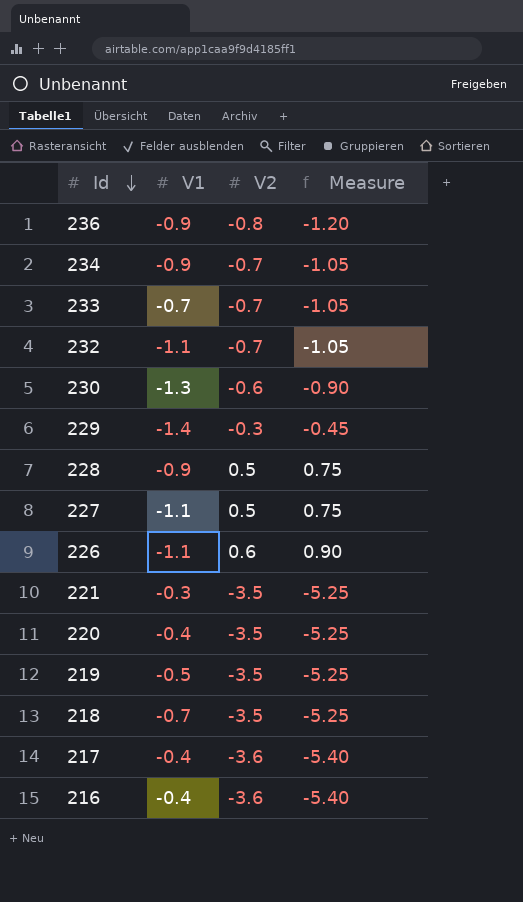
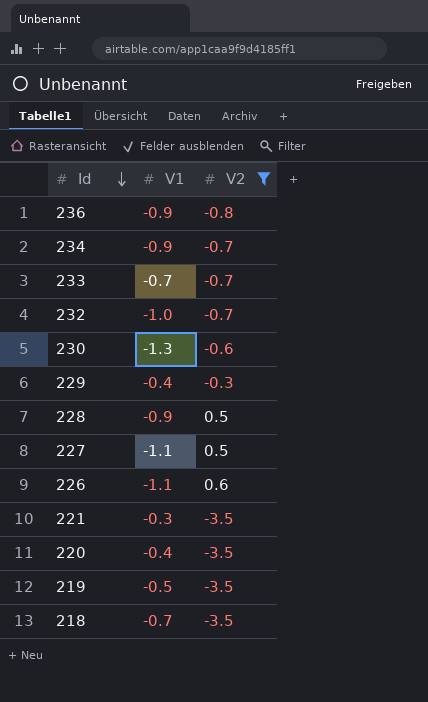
filter: none -> V2 != -3.6
column Measure | formula: [V2] * 1.5 -> none
232 | V1: -1.1 -> -1.0
229 | V1: -1.4 -> -0.4

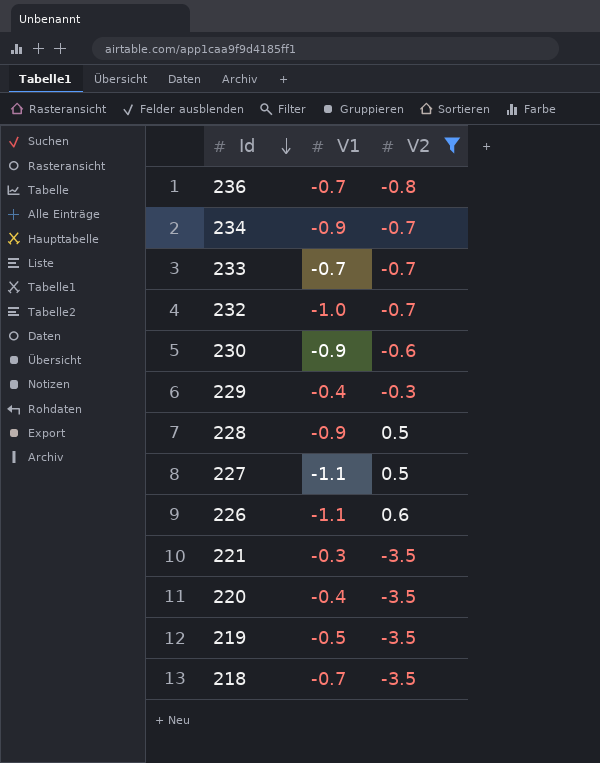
236 | V1: -0.9 -> -0.7
230 | V1: -1.3 -> -0.9

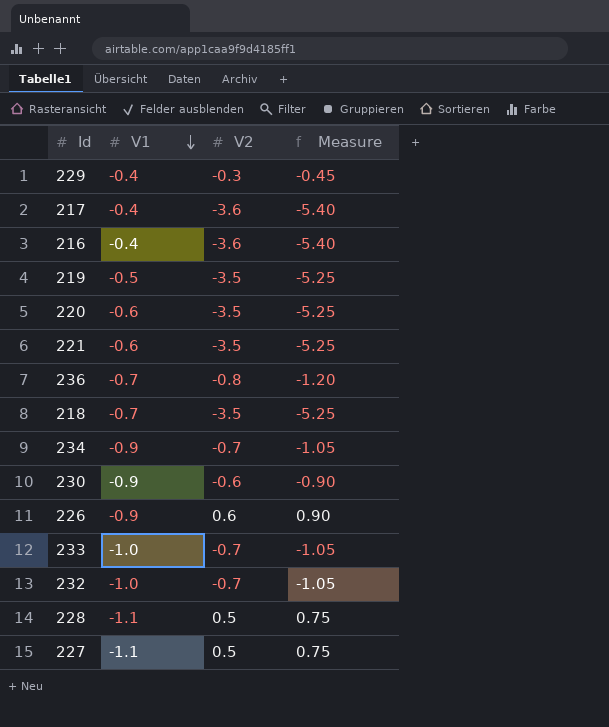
filter: V2 != -3.6 -> none
row order: Id descending -> V1 descending
column Measure | formula: none -> [V2] * 1.5
220 | V1: -0.4 -> -0.6
221 | V1: -0.3 -> -0.6
226 | V1: -1.1 -> -0.9
233 | V1: -0.7 -> -1.0
228 | V1: -0.9 -> -1.1

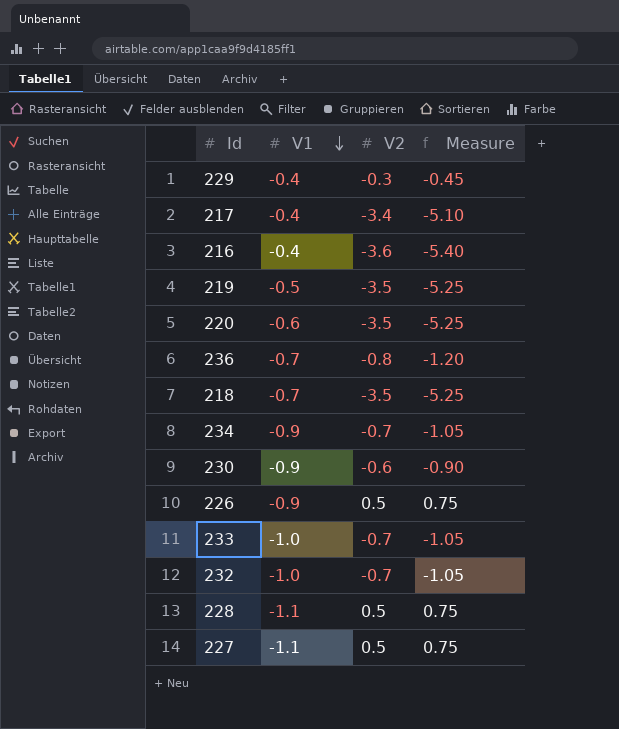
row 221: -0.6 | -3.5 | -5.25 -> none
217 | V2: -3.6 -> -3.4
217 | Measure: -5.40 -> -5.10
226 | V2: 0.6 -> 0.5
226 | Measure: 0.90 -> 0.75

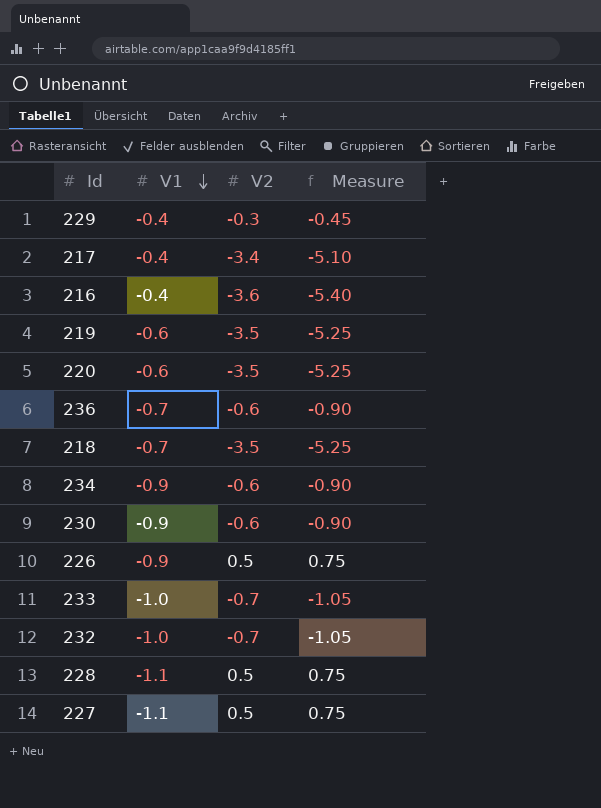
219 | V1: -0.5 -> -0.6
236 | V2: -0.8 -> -0.6
236 | Measure: -1.20 -> -0.90
234 | V2: -0.7 -> -0.6
234 | Measure: -1.05 -> -0.90

